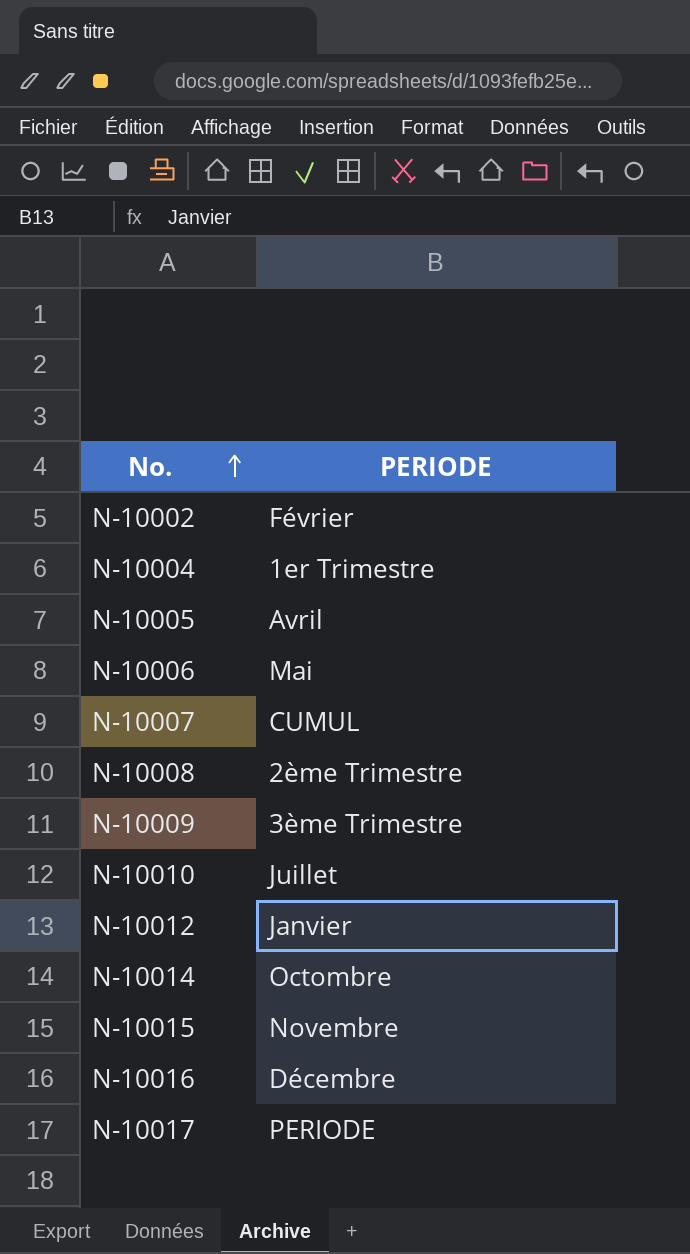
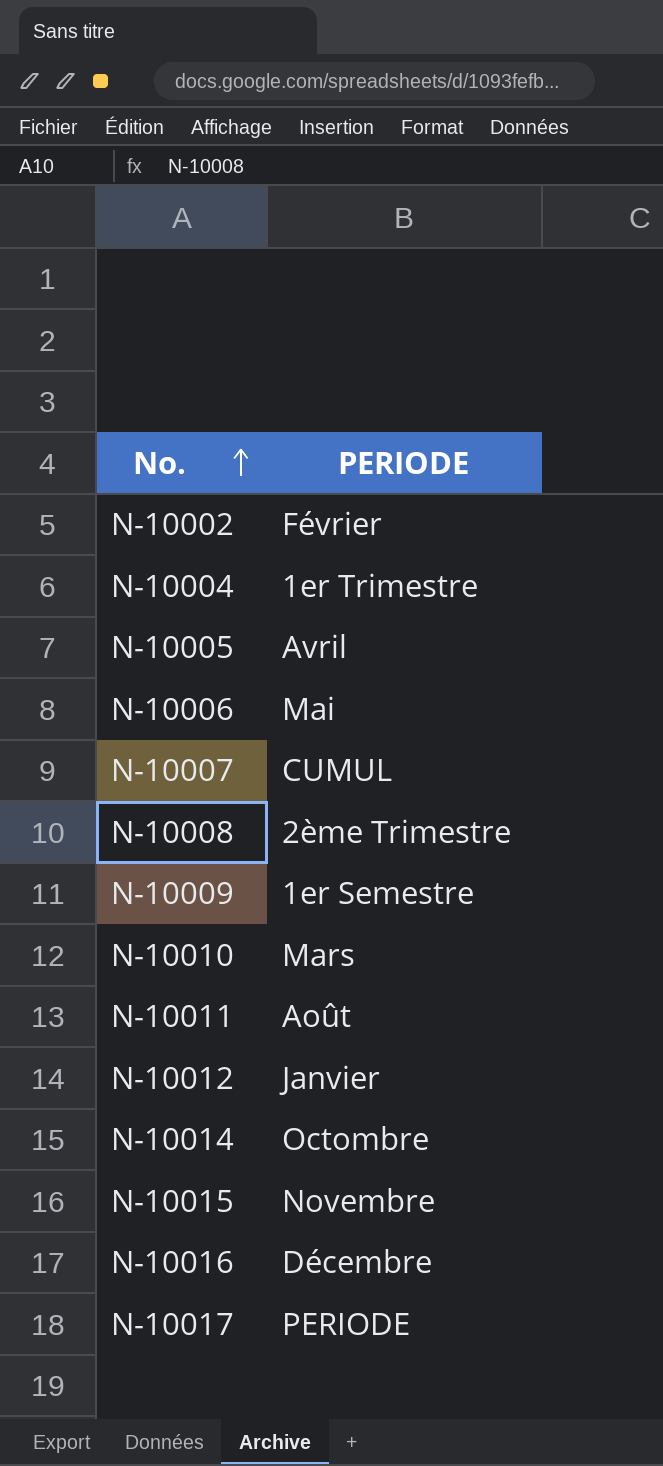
N-10009 | PERIODE: 3ème Trimestre -> 1er Semestre
N-10010 | PERIODE: Juillet -> Mars
row N-10011: none -> Août

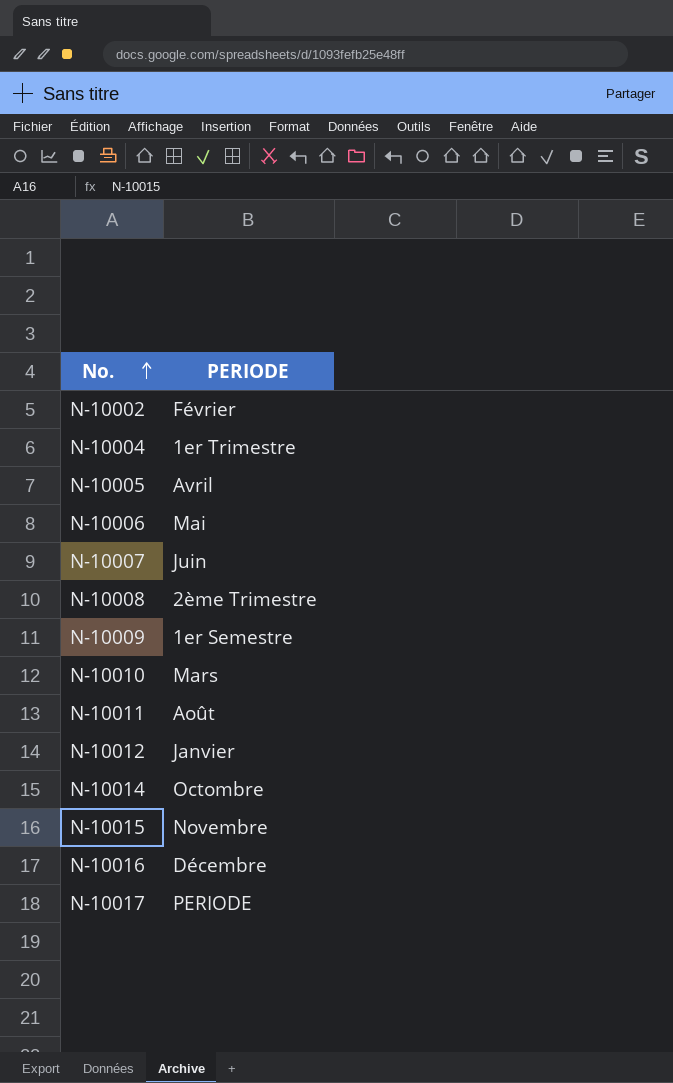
N-10007 | PERIODE: CUMUL -> Juin

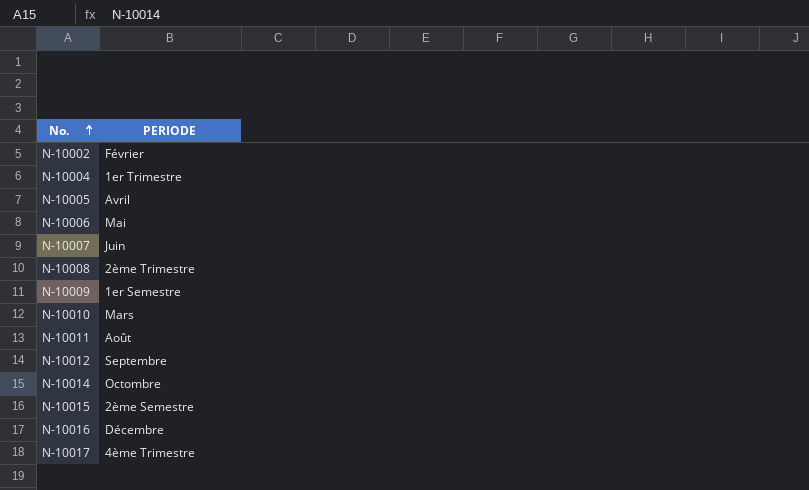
N-10012 | PERIODE: Janvier -> Septembre
N-10015 | PERIODE: Novembre -> 2ème Semestre
N-10017 | PERIODE: PERIODE -> 4ème Trimestre

